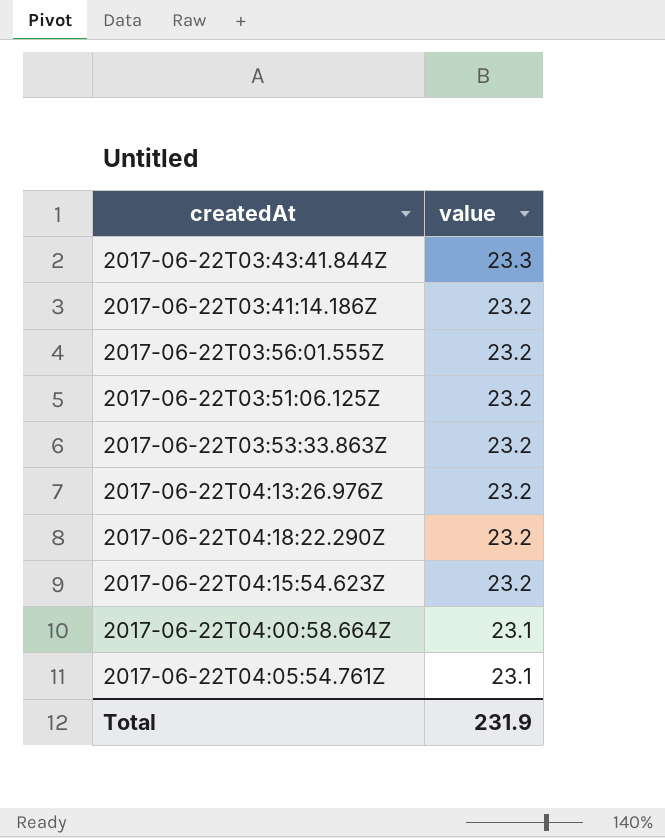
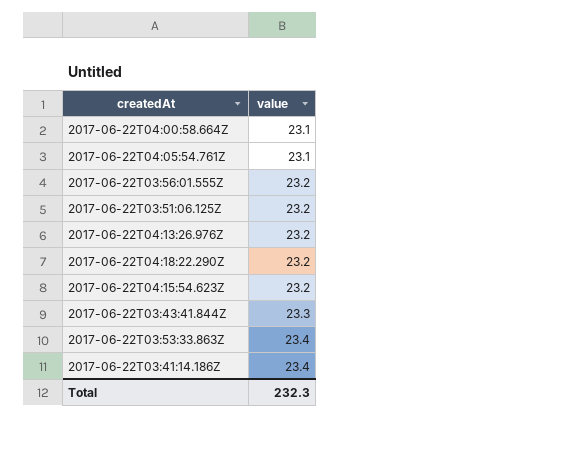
row order: value descending -> value ascending
2017-06-22T03:53:33.863Z | value: 23.2 -> 23.4
2017-06-22T03:41:14.186Z | value: 23.2 -> 23.4
Total | value: 231.9 -> 232.3

